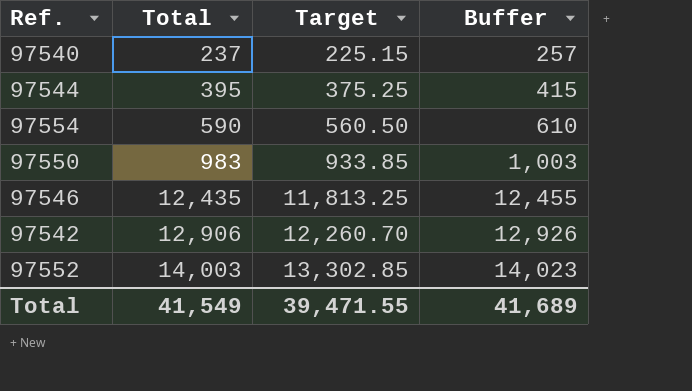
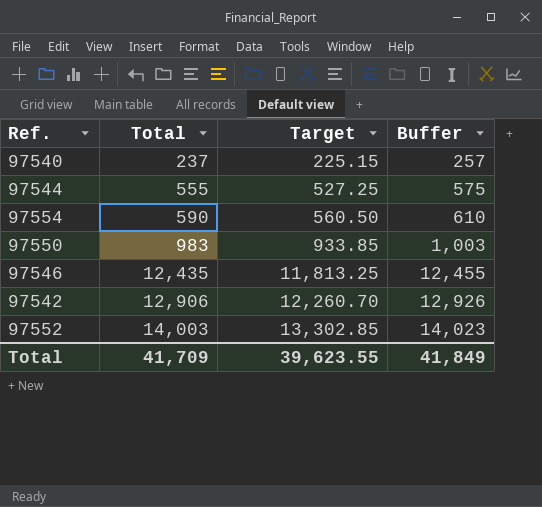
97544 | Total: 395 -> 555
97544 | Target: 375.25 -> 527.25
97544 | Buffer: 415 -> 575
Total | Total: 41,549 -> 41,709
Total | Target: 39,471.55 -> 39,623.55
Total | Buffer: 41,689 -> 41,849

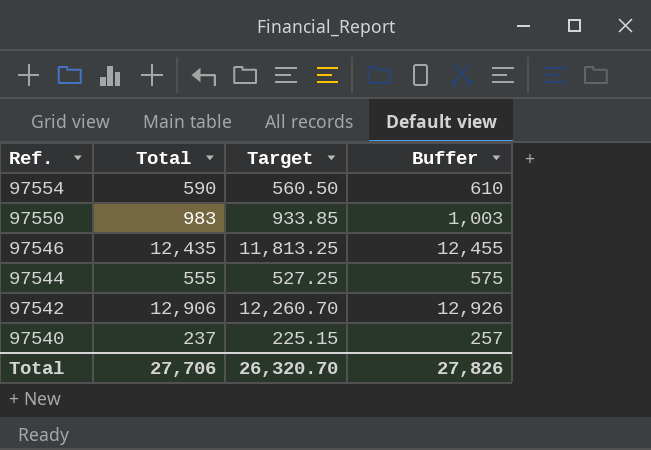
row order: Total ascending -> Ref. descending
row 97552: 14,003 | 13,302.85 | 14,023 -> none
Total | Total: 41,709 -> 27,706
Total | Target: 39,623.55 -> 26,320.70
Total | Buffer: 41,849 -> 27,826

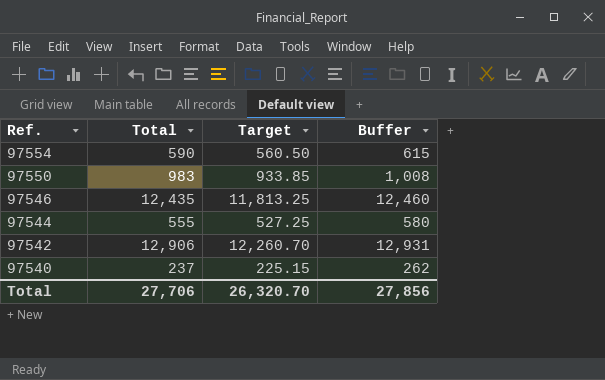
column Buffer | formula: [Total] + 20 -> [Total] + 25
Total | Buffer: 27,826 -> 27,856

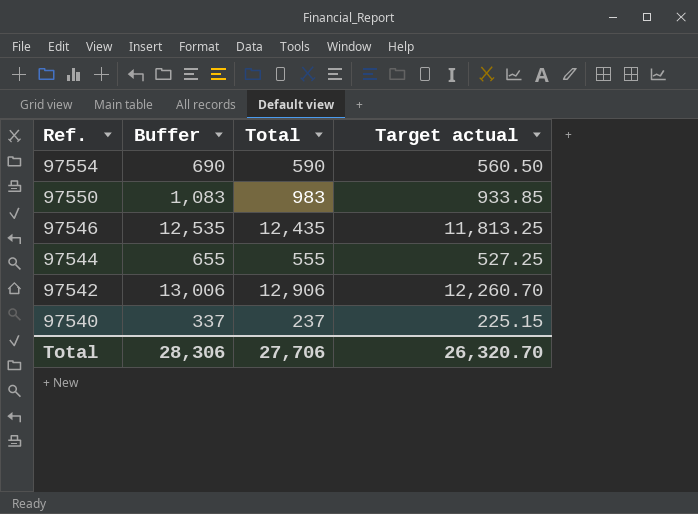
column Buffer | formula: [Total] + 25 -> [Total] + 100
column Buffer | position: 4 -> 2
column name: Target -> Target actual
Total | Buffer: 27,856 -> 28,306

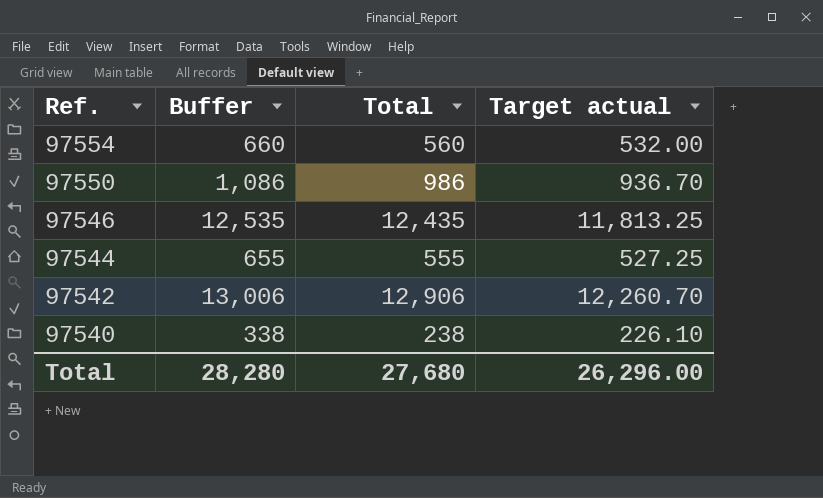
97554 | Buffer: 690 -> 660
97554 | Total: 590 -> 560
97554 | Target actual: 560.50 -> 532.00
97550 | Buffer: 1,083 -> 1,086
97550 | Total: 983 -> 986
97550 | Target actual: 933.85 -> 936.70
97540 | Buffer: 337 -> 338
97540 | Total: 237 -> 238
97540 | Target actual: 225.15 -> 226.10
Total | Buffer: 28,306 -> 28,280
Total | Total: 27,706 -> 27,680
Total | Target actual: 26,320.70 -> 26,296.00

